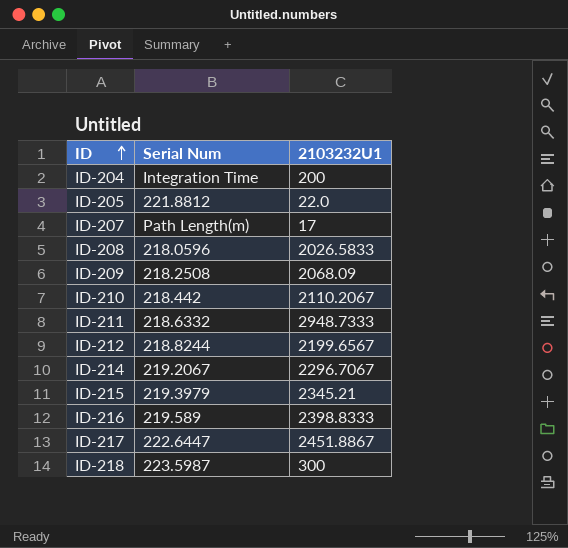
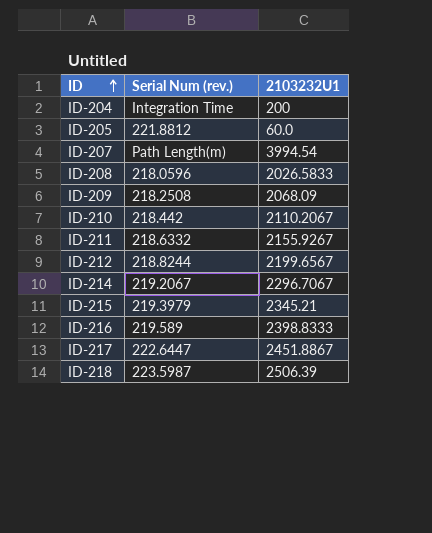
column name: Serial Num -> Serial Num (rev.)
ID-205 | 2103232U1: 22.0 -> 60.0
ID-207 | 2103232U1: 17 -> 3994.54
ID-211 | 2103232U1: 2948.7333 -> 2155.9267
ID-218 | 2103232U1: 300 -> 2506.39

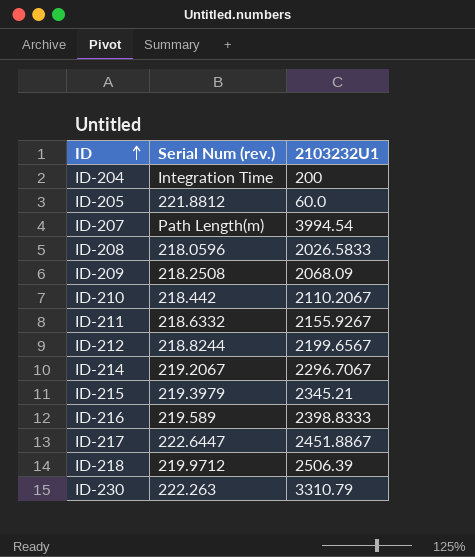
ID-218 | Serial Num (rev.): 223.5987 -> 219.9712
row ID-230: none -> 222.263 | 3310.79

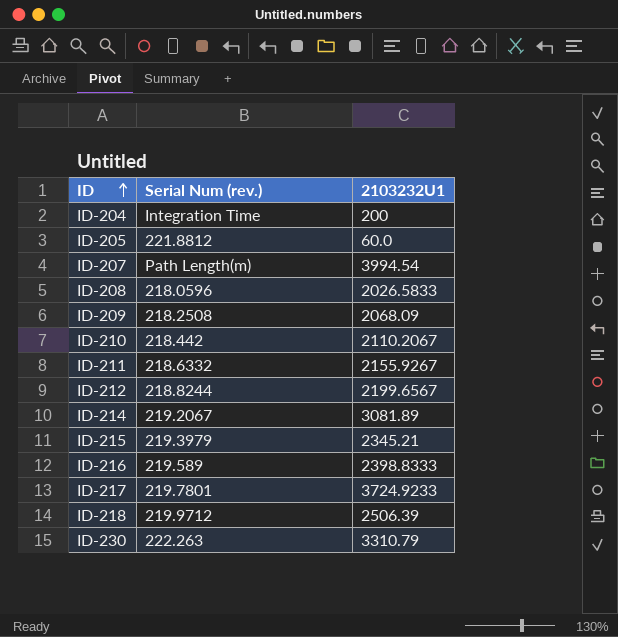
ID-214 | 2103232U1: 2296.7067 -> 3081.89
ID-217 | Serial Num (rev.): 222.6447 -> 219.7801
ID-217 | 2103232U1: 2451.8867 -> 3724.9233

